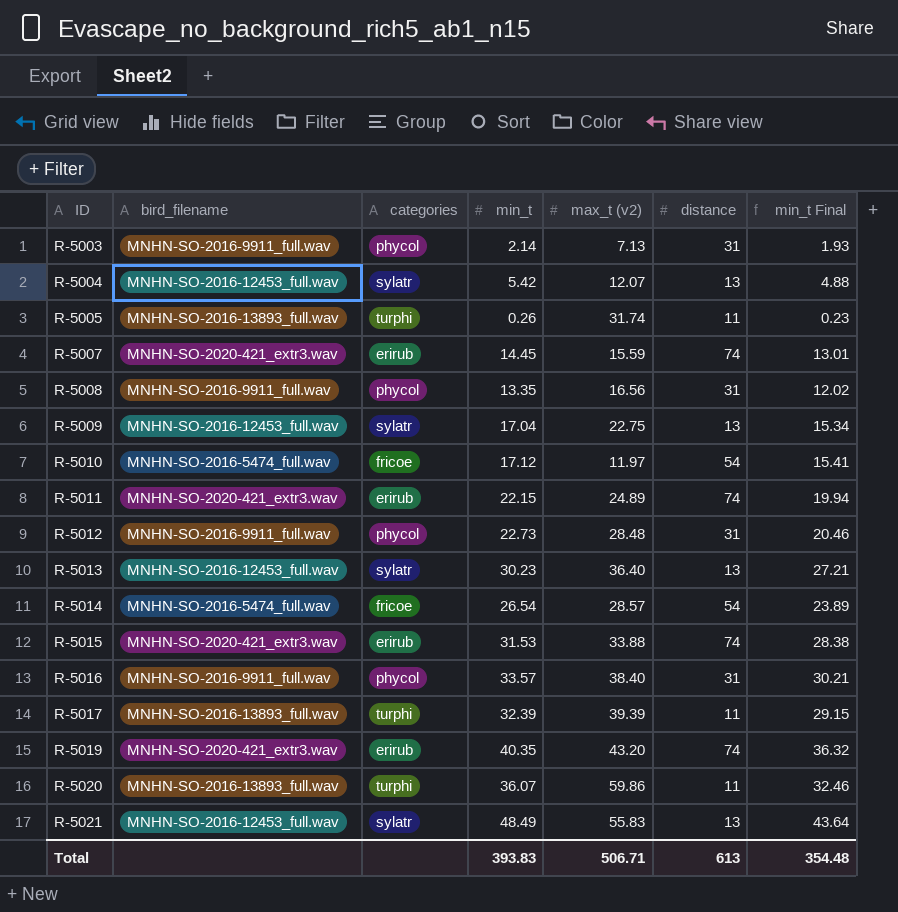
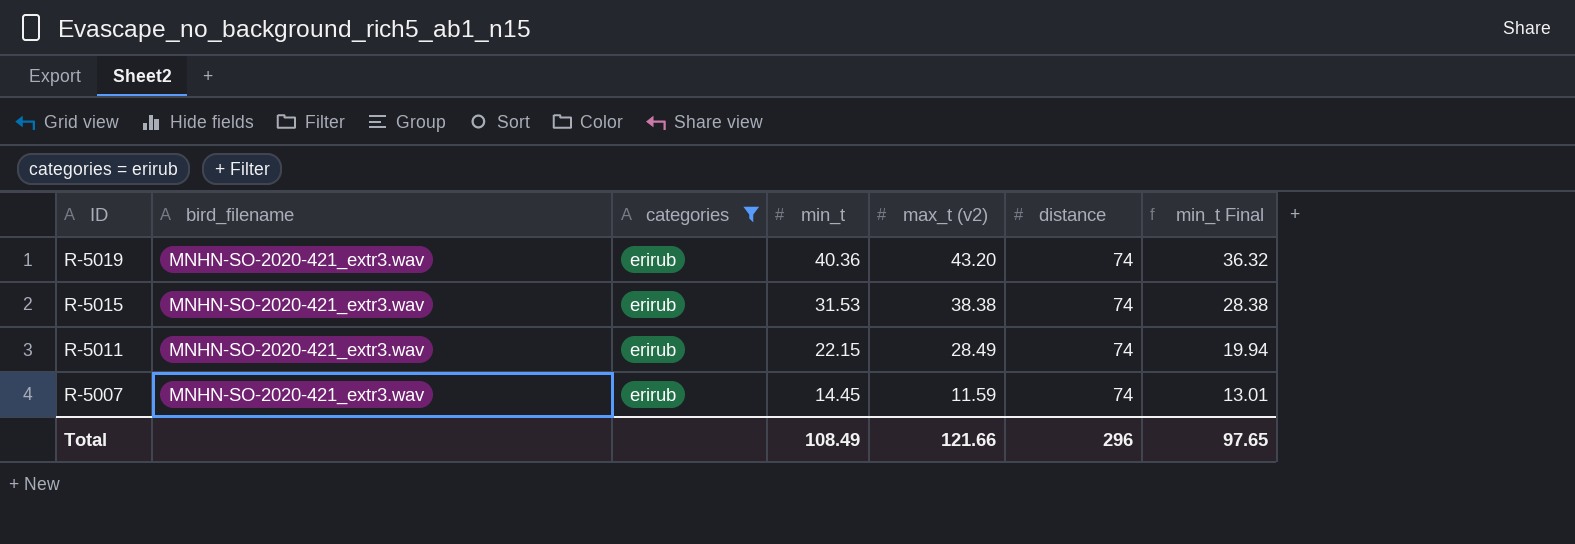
filter: none -> categories = erirub
row order: ID ascending -> ID descending
R-5019 | min_t: 40.35 -> 40.36
R-5015 | max_t (v2): 33.88 -> 38.38
R-5011 | max_t (v2): 24.89 -> 28.49
R-5007 | max_t (v2): 15.59 -> 11.59
Total | min_t: 393.83 -> 108.49
Total | max_t (v2): 506.71 -> 121.66
Total | distance: 613 -> 296
Total | min_t Final: 354.48 -> 97.65

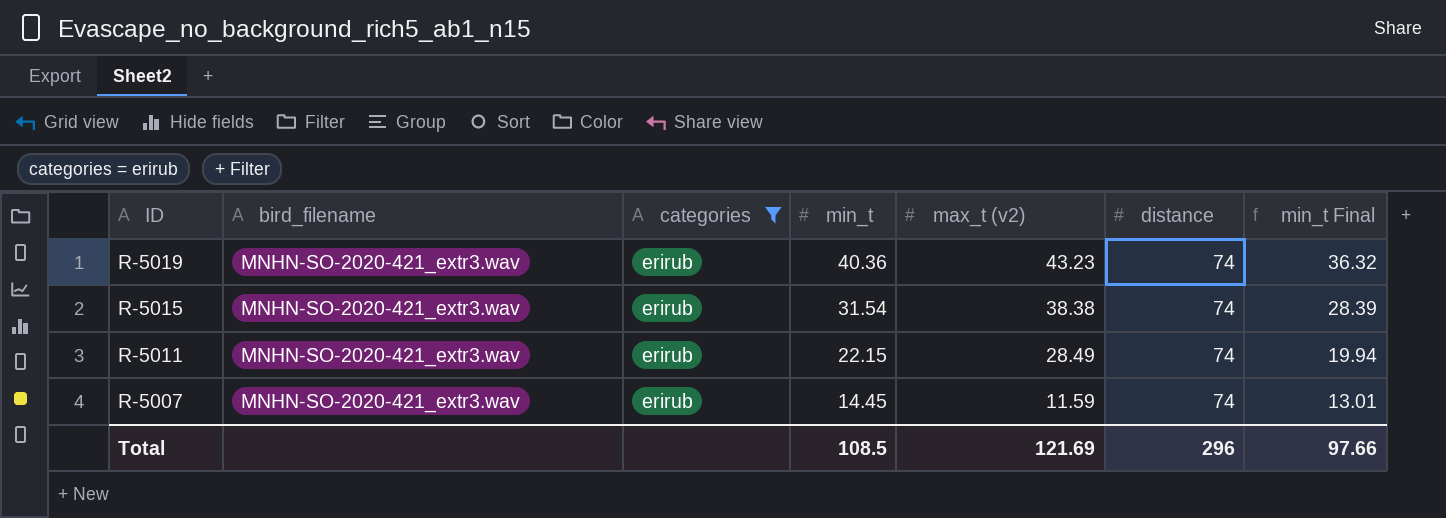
R-5019 | max_t (v2): 43.20 -> 43.23
R-5015 | min_t: 31.53 -> 31.54
R-5015 | min_t Final: 28.38 -> 28.39
Total | min_t: 108.49 -> 108.5
Total | max_t (v2): 121.66 -> 121.69
Total | min_t Final: 97.65 -> 97.66

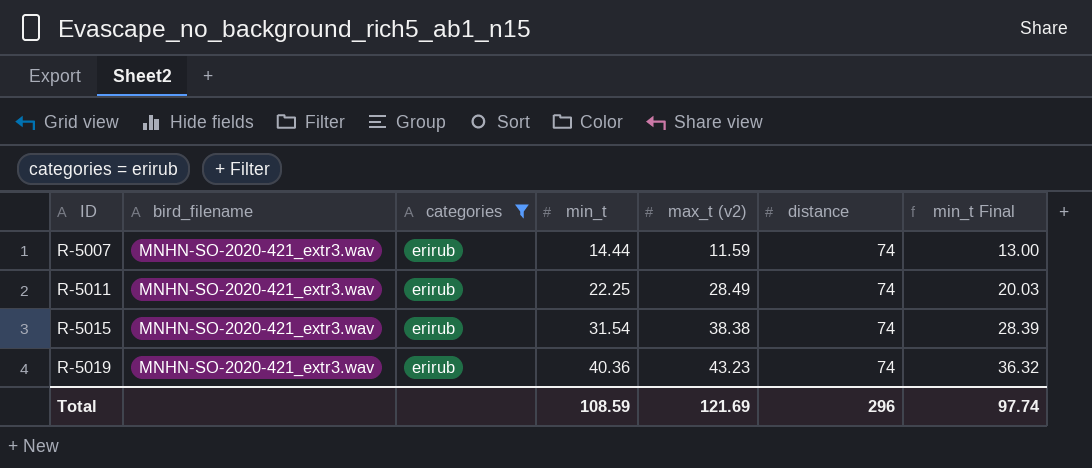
row order: ID descending -> ID ascending
R-5007 | min_t: 14.45 -> 14.44
R-5007 | min_t Final: 13.01 -> 13.00
R-5011 | min_t: 22.15 -> 22.25
R-5011 | min_t Final: 19.94 -> 20.03
Total | min_t: 108.5 -> 108.59
Total | min_t Final: 97.66 -> 97.74

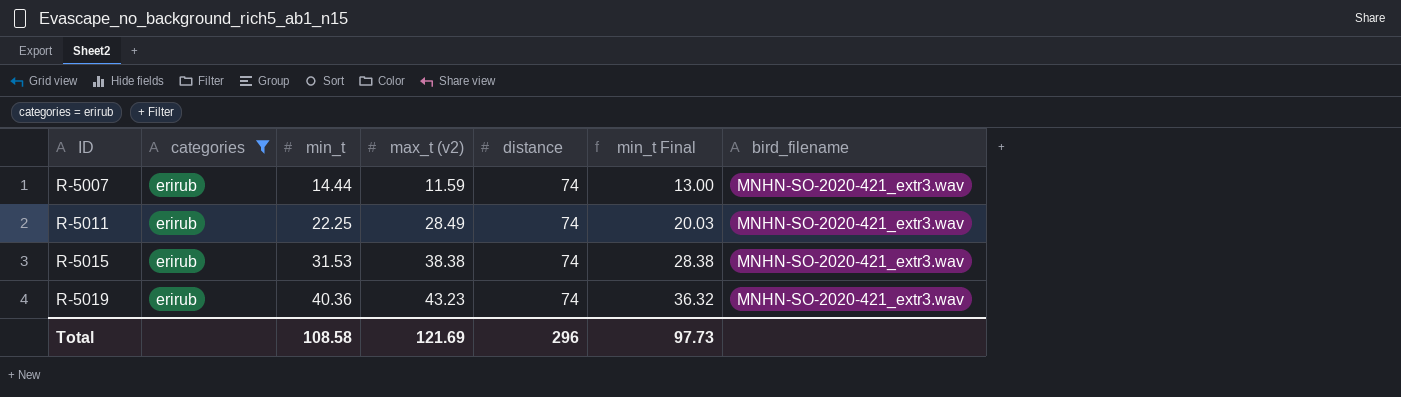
column bird_filename | position: 2 -> 7
R-5015 | min_t: 31.54 -> 31.53
R-5015 | min_t Final: 28.39 -> 28.38
Total | min_t: 108.59 -> 108.58
Total | min_t Final: 97.74 -> 97.73

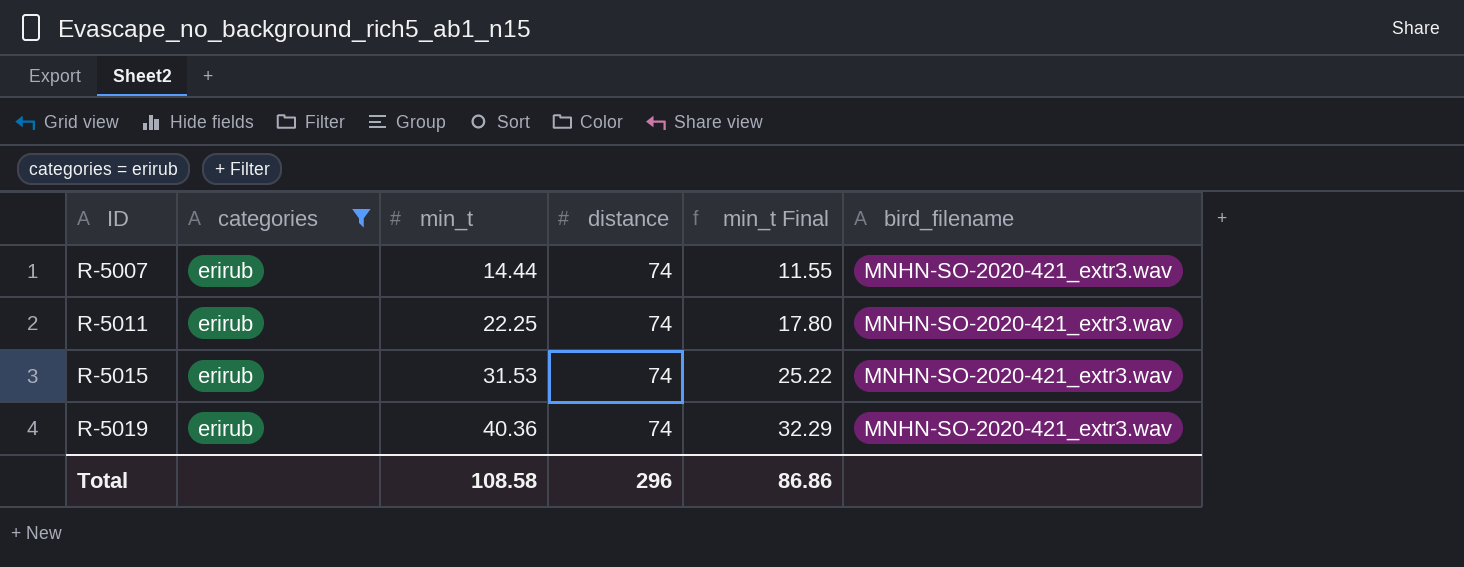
column max_t (v2) | position: 4 -> none
column min_t Final | formula: [min_t] * 0.9 -> [min_t] * 0.8
Total | min_t Final: 97.73 -> 86.86

